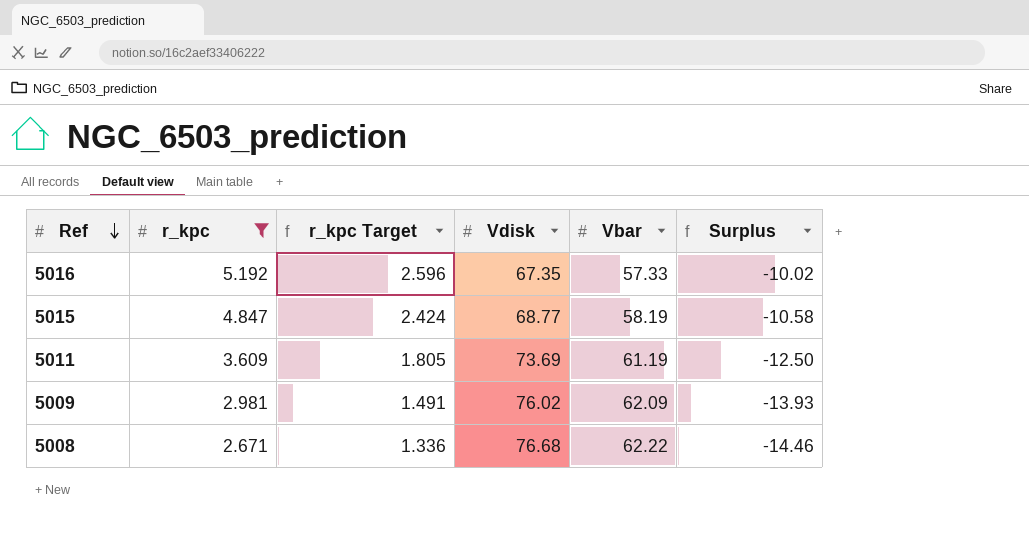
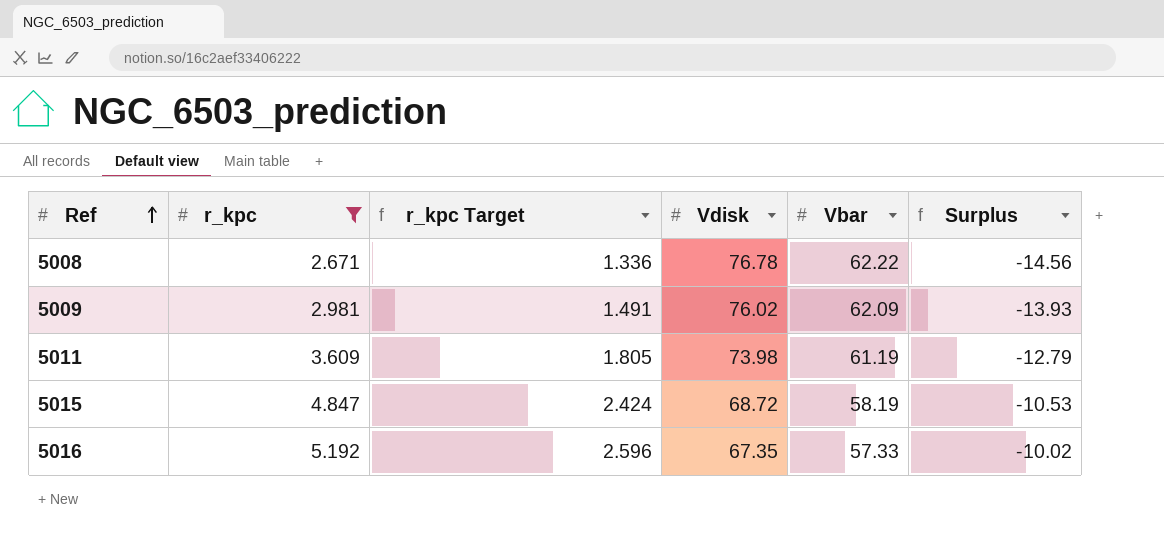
row order: Ref descending -> Ref ascending
5008 | Vdisk: 76.68 -> 76.78
5008 | Surplus: -14.46 -> -14.56
5011 | Vdisk: 73.69 -> 73.98
5011 | Surplus: -12.50 -> -12.79
5015 | Vdisk: 68.77 -> 68.72
5015 | Surplus: -10.58 -> -10.53

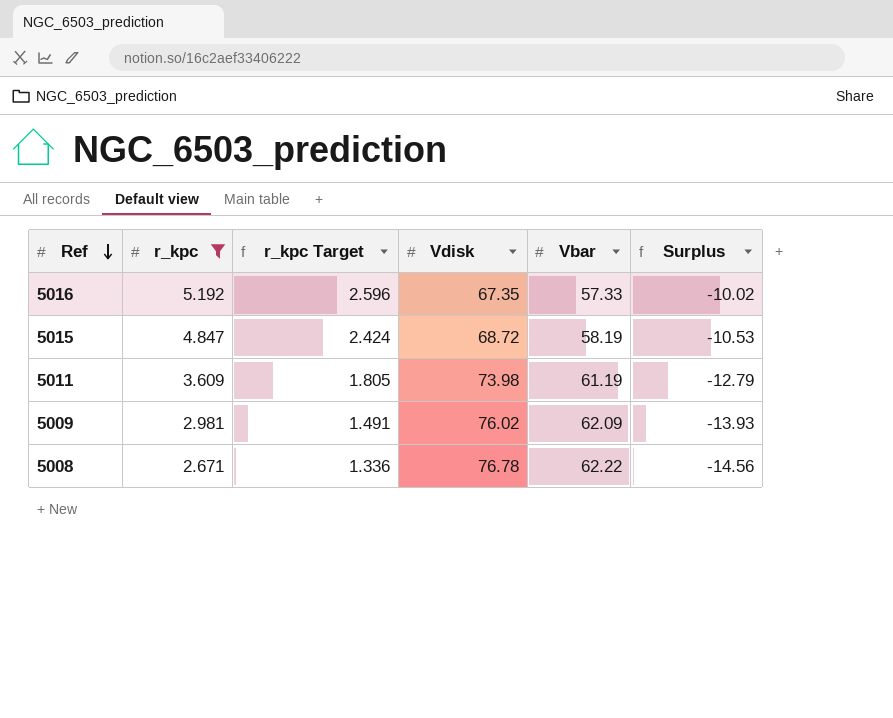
row order: Ref ascending -> Ref descending

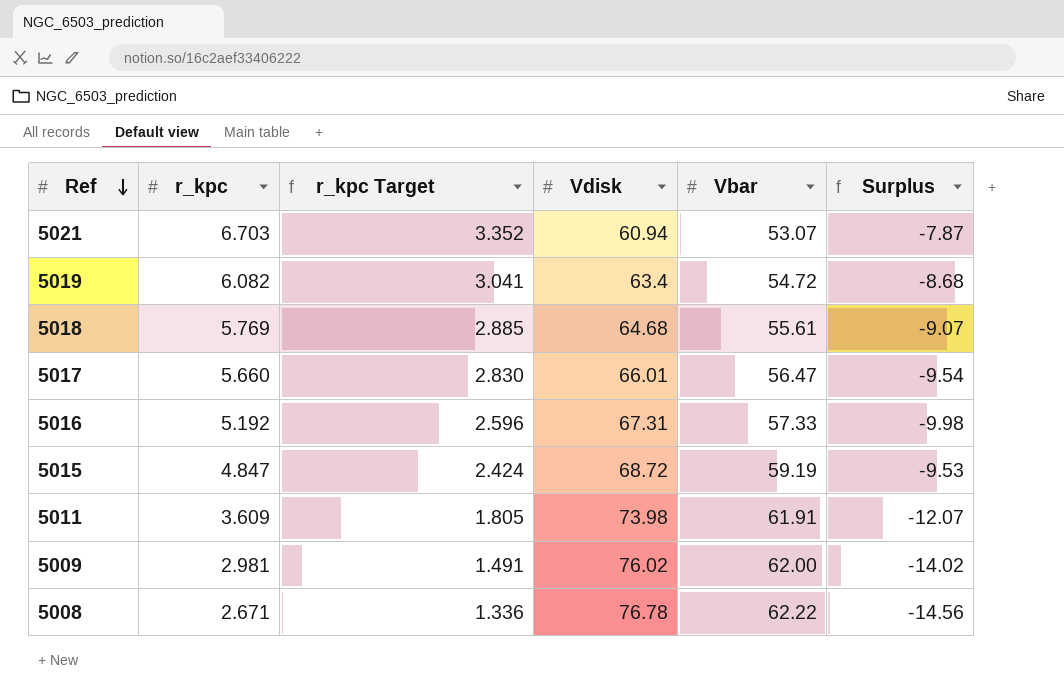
filter: r_kpc <= 5.192 -> none
5016 | Vdisk: 67.35 -> 67.31
5016 | Surplus: -10.02 -> -9.98
5015 | Vbar: 58.19 -> 59.19
5015 | Surplus: -10.53 -> -9.53
5011 | Vbar: 61.19 -> 61.91
5011 | Surplus: -12.79 -> -12.07
5009 | Vbar: 62.09 -> 62.00
5009 | Surplus: -13.93 -> -14.02

